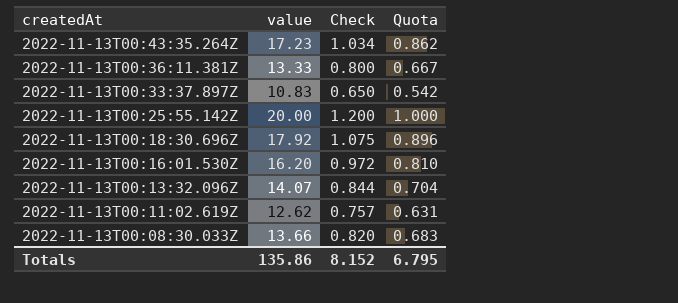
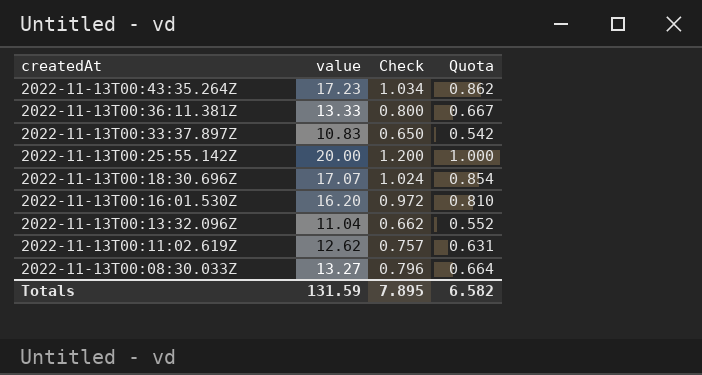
2022-11-13T00:18:30.696Z | value: 17.92 -> 17.07
2022-11-13T00:18:30.696Z | Check: 1.075 -> 1.024
2022-11-13T00:18:30.696Z | Quota: 0.896 -> 0.854
2022-11-13T00:13:32.096Z | value: 14.07 -> 11.04
2022-11-13T00:13:32.096Z | Check: 0.844 -> 0.662
2022-11-13T00:13:32.096Z | Quota: 0.704 -> 0.552
2022-11-13T00:08:30.033Z | value: 13.66 -> 13.27
2022-11-13T00:08:30.033Z | Check: 0.820 -> 0.796
2022-11-13T00:08:30.033Z | Quota: 0.683 -> 0.664
Totals | value: 135.86 -> 131.59
Totals | Check: 8.152 -> 7.895
Totals | Quota: 6.795 -> 6.582

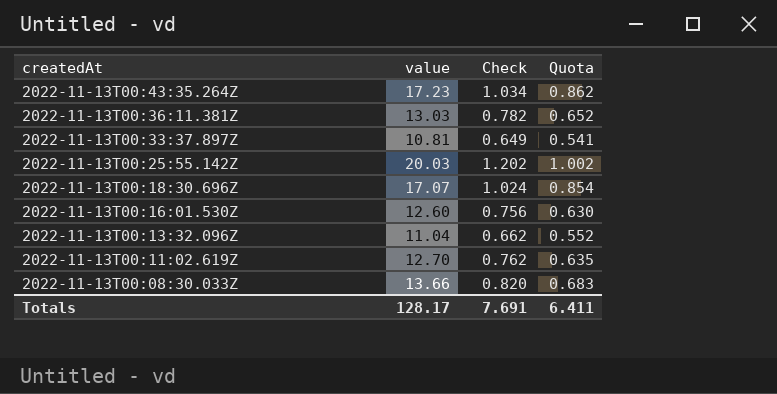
2022-11-13T00:36:11.381Z | value: 13.33 -> 13.03
2022-11-13T00:36:11.381Z | Check: 0.800 -> 0.782
2022-11-13T00:36:11.381Z | Quota: 0.667 -> 0.652
2022-11-13T00:33:37.897Z | value: 10.83 -> 10.81
2022-11-13T00:33:37.897Z | Check: 0.650 -> 0.649
2022-11-13T00:33:37.897Z | Quota: 0.542 -> 0.541
2022-11-13T00:25:55.142Z | value: 20.00 -> 20.03
2022-11-13T00:25:55.142Z | Check: 1.200 -> 1.202
2022-11-13T00:25:55.142Z | Quota: 1.000 -> 1.002
2022-11-13T00:16:01.530Z | value: 16.20 -> 12.60
2022-11-13T00:16:01.530Z | Check: 0.972 -> 0.756
2022-11-13T00:16:01.530Z | Quota: 0.810 -> 0.630
2022-11-13T00:11:02.619Z | value: 12.62 -> 12.70
2022-11-13T00:11:02.619Z | Check: 0.757 -> 0.762
2022-11-13T00:11:02.619Z | Quota: 0.631 -> 0.635
2022-11-13T00:08:30.033Z | value: 13.27 -> 13.66
2022-11-13T00:08:30.033Z | Check: 0.796 -> 0.820
2022-11-13T00:08:30.033Z | Quota: 0.664 -> 0.683
Totals | value: 131.59 -> 128.17
Totals | Check: 7.895 -> 7.691
Totals | Quota: 6.582 -> 6.411

